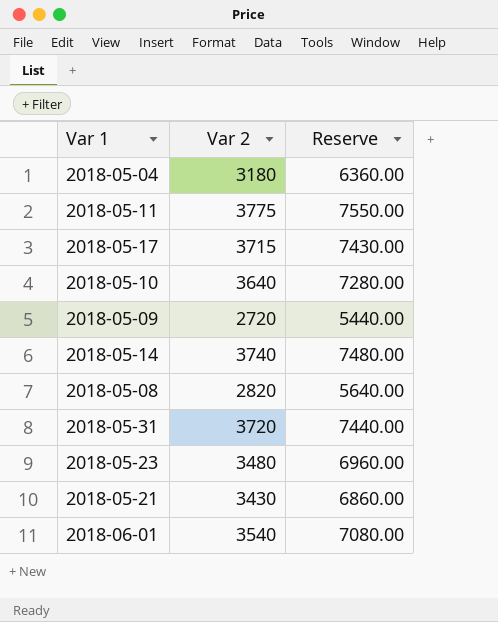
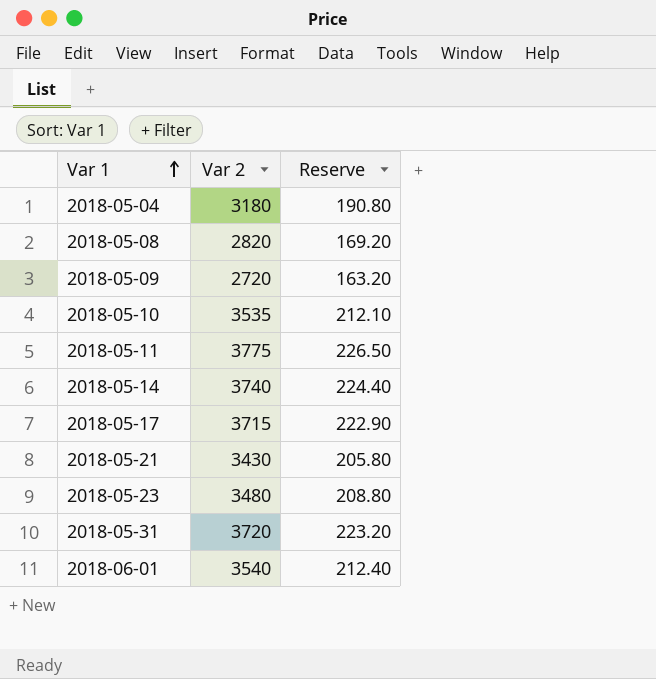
row order: none -> Var 1 ascending
column Reserve | formula: [Var 2] * 2 -> [Var 2] * 0.06
2018-05-10 | Var 2: 3640 -> 3535

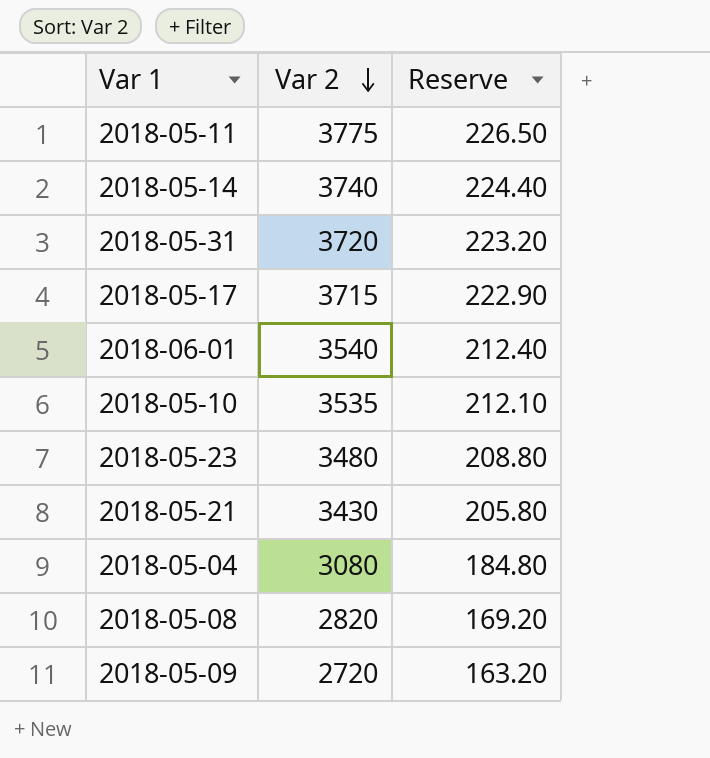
row order: Var 1 ascending -> Var 2 descending
2018-05-04 | Var 2: 3180 -> 3080
2018-05-04 | Reserve: 190.80 -> 184.80

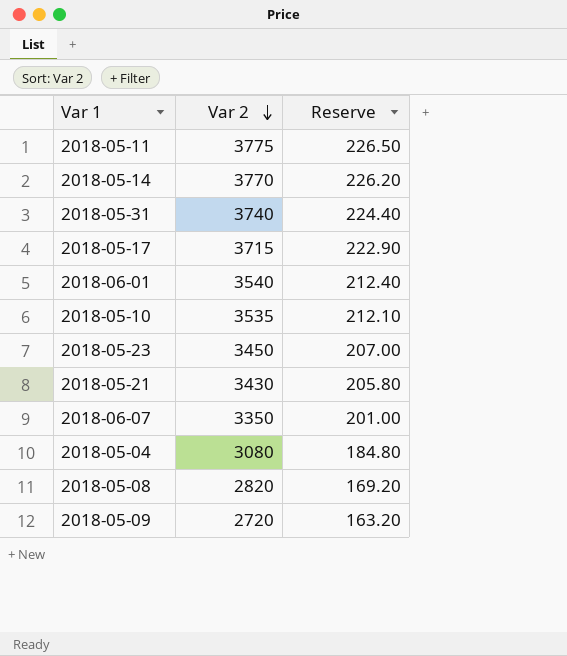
2018-05-14 | Var 2: 3740 -> 3770
2018-05-14 | Reserve: 224.40 -> 226.20
2018-05-31 | Var 2: 3720 -> 3740
2018-05-31 | Reserve: 223.20 -> 224.40
2018-05-23 | Var 2: 3480 -> 3450
2018-05-23 | Reserve: 208.80 -> 207.00
row 2018-06-07: none -> 3350 | 201.00

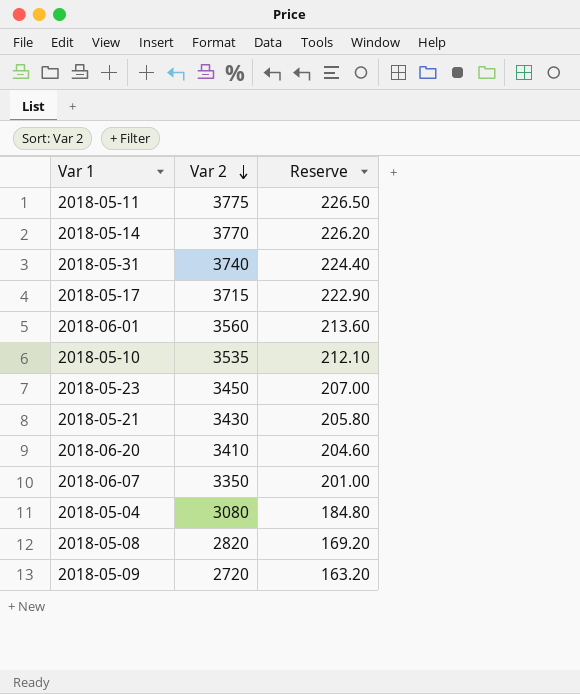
2018-06-01 | Var 2: 3540 -> 3560
2018-06-01 | Reserve: 212.40 -> 213.60
row 2018-06-20: none -> 3410 | 204.60

